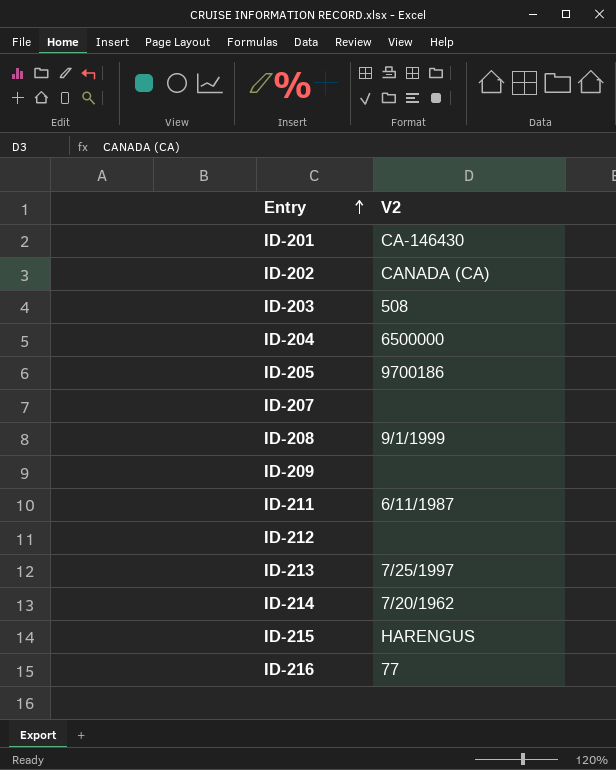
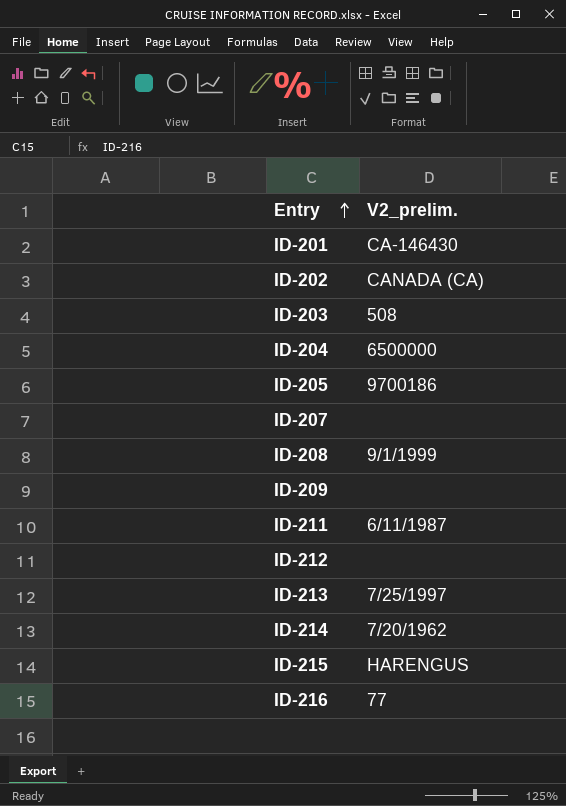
column name: V2 -> V2_prelim.

